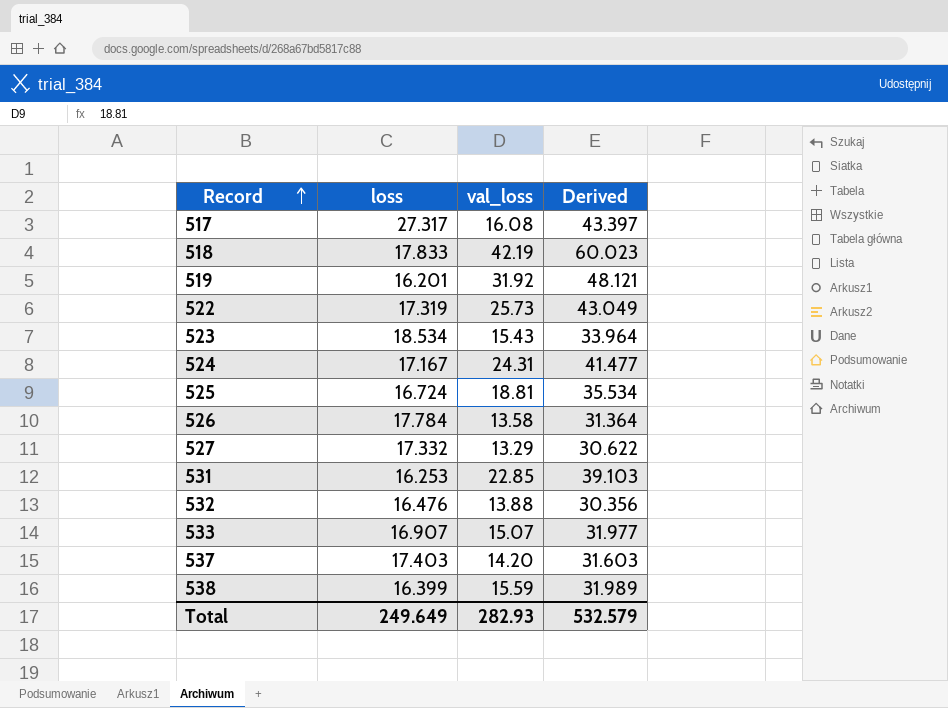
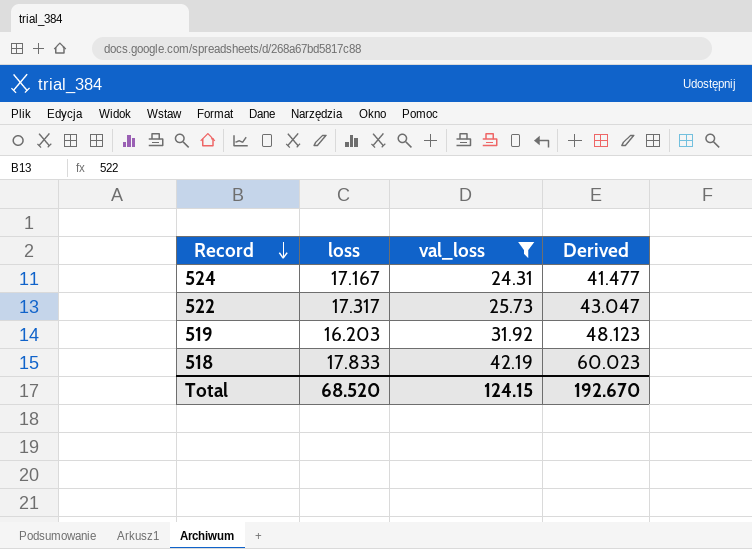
filter: none -> val_loss >= 24.31
row order: Record ascending -> Record descending
522 | loss: 17.319 -> 17.317
522 | Derived: 43.049 -> 43.047
519 | loss: 16.201 -> 16.203
519 | Derived: 48.121 -> 48.123
Total | loss: 249.649 -> 68.520
Total | val_loss: 282.93 -> 124.15
Total | Derived: 532.579 -> 192.670

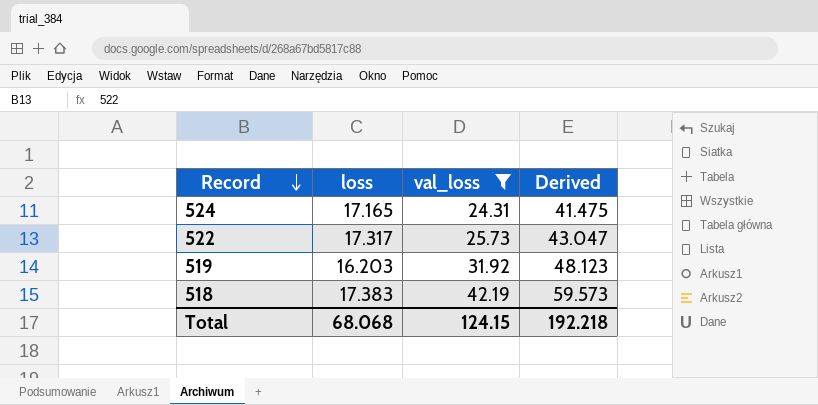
524 | loss: 17.167 -> 17.165
524 | Derived: 41.477 -> 41.475
518 | loss: 17.833 -> 17.383
518 | Derived: 60.023 -> 59.573
Total | loss: 68.520 -> 68.068
Total | Derived: 192.670 -> 192.218

